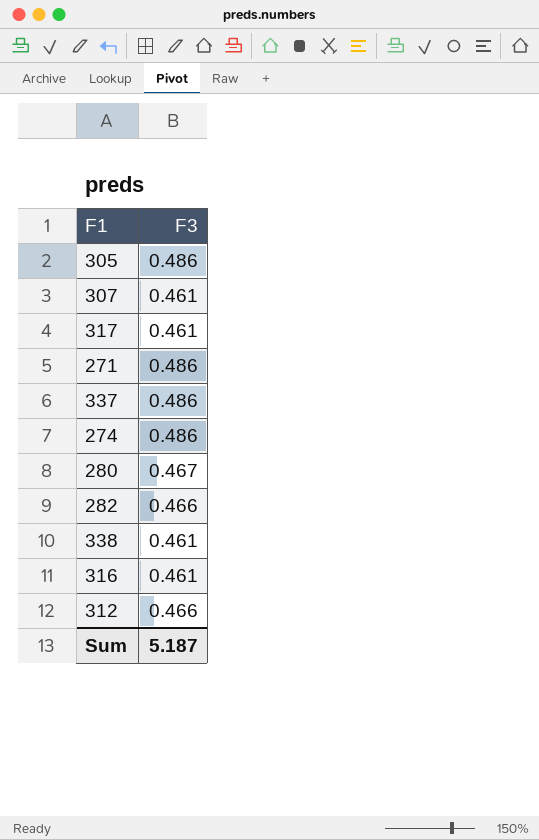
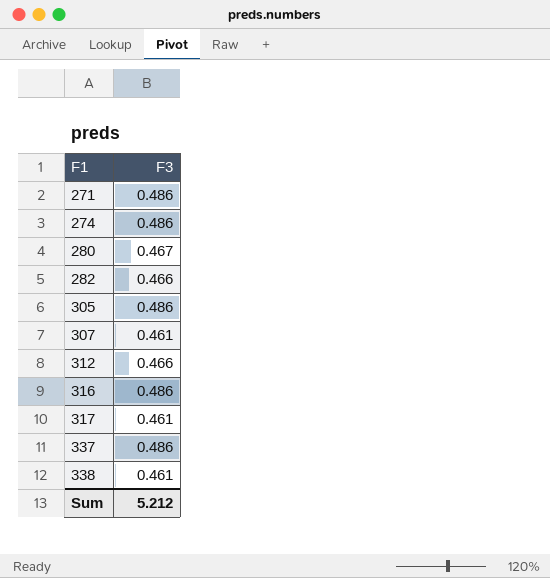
row order: none -> F1 ascending
316 | F3: 0.461 -> 0.486
Sum | F3: 5.187 -> 5.212

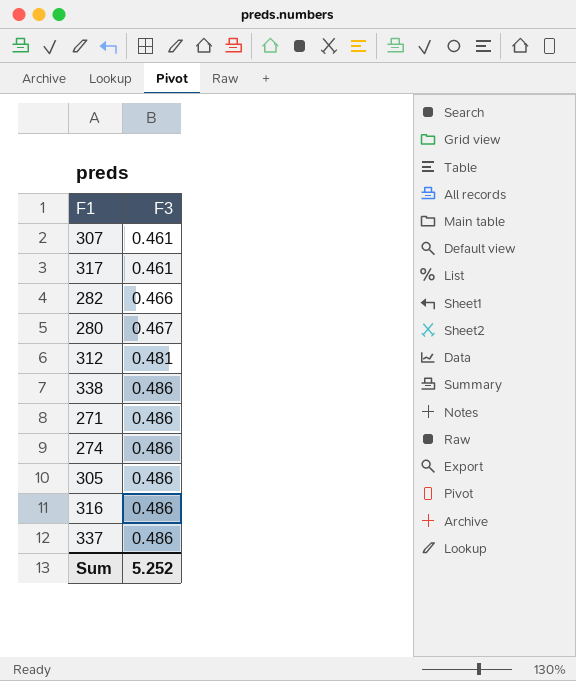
row order: F1 ascending -> F3 ascending
312 | F3: 0.466 -> 0.481
338 | F3: 0.461 -> 0.486
Sum | F3: 5.212 -> 5.252

